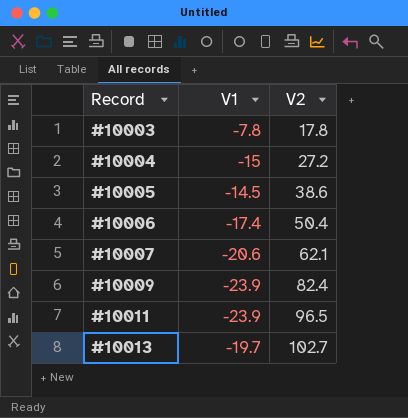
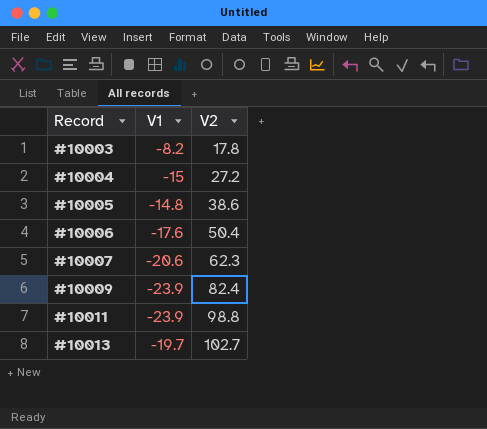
#10003 | V1: -7.8 -> -8.2
#10005 | V1: -14.5 -> -14.8
#10006 | V1: -17.4 -> -17.6
#10007 | V2: 62.1 -> 62.3
#10011 | V2: 96.5 -> 98.8

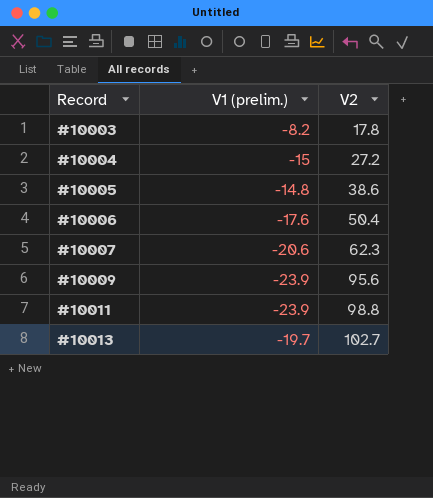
column name: V1 -> V1 (prelim.)
#10009 | V2: 82.4 -> 95.6

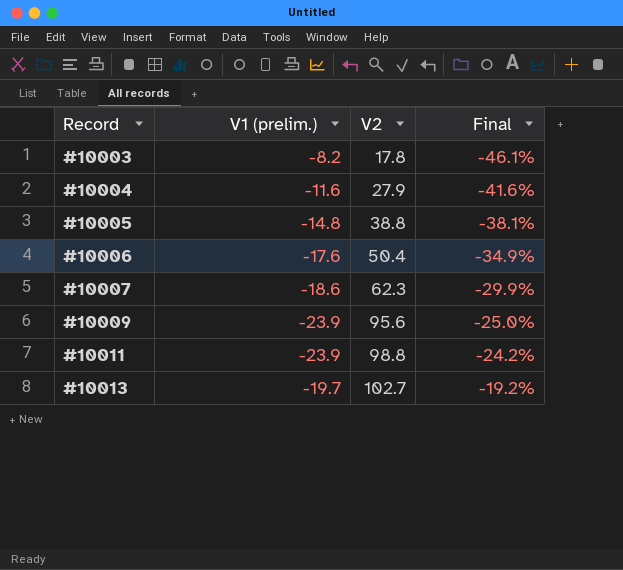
column Final | formula: none -> [V1 (prelim.)] / [V2]
#10004 | V1 (prelim.): -15 -> -11.6
#10004 | V2: 27.2 -> 27.9
#10005 | V2: 38.6 -> 38.8
#10007 | V1 (prelim.): -20.6 -> -18.6

